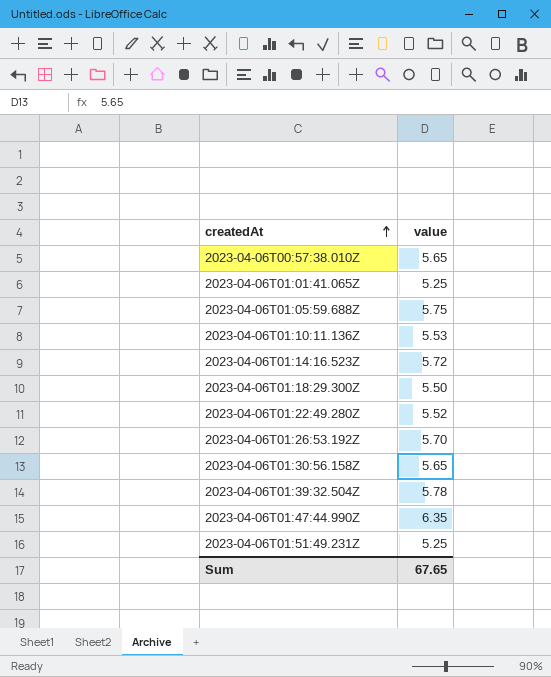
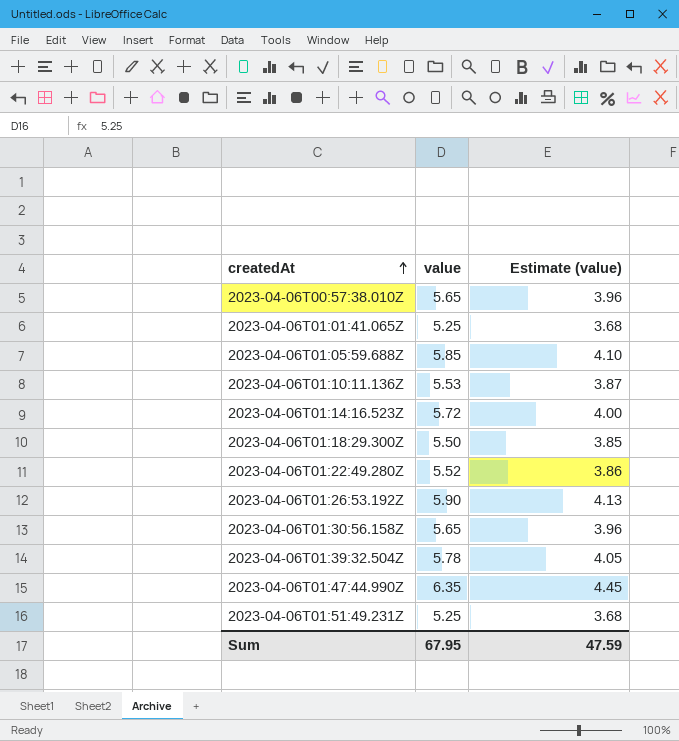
column Estimate (value) | formula: none -> [value] * 0.7
2023-04-06T01:05:59.688Z | value: 5.75 -> 5.85
2023-04-06T01:26:53.192Z | value: 5.70 -> 5.90
Sum | value: 67.65 -> 67.95

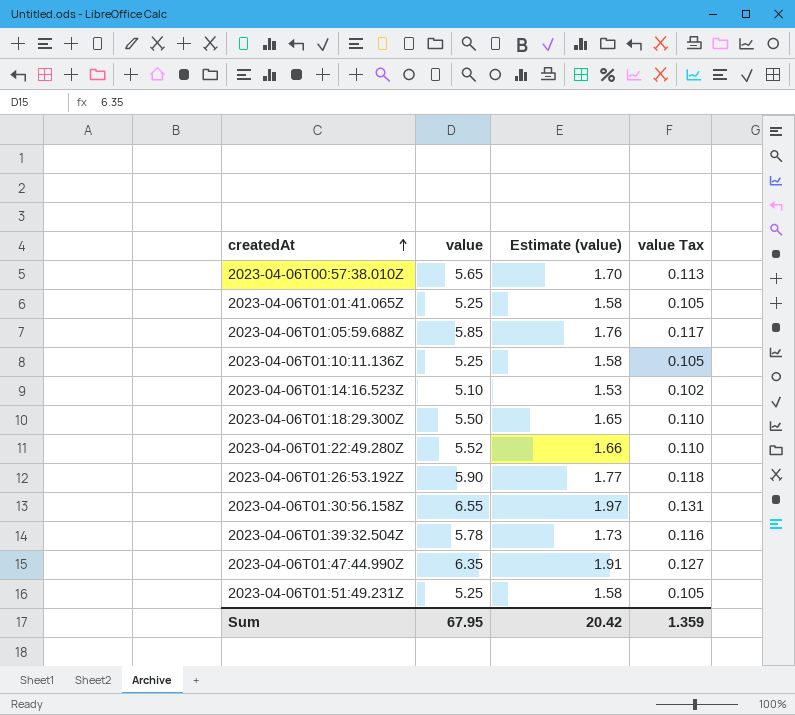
column Estimate (value) | formula: [value] * 0.7 -> [value] * 0.3
column value Tax | formula: none -> [value] * 0.02
2023-04-06T01:10:11.136Z | value: 5.53 -> 5.25
2023-04-06T01:14:16.523Z | value: 5.72 -> 5.10
2023-04-06T01:30:56.158Z | value: 5.65 -> 6.55
Sum | Estimate (value): 47.59 -> 20.42

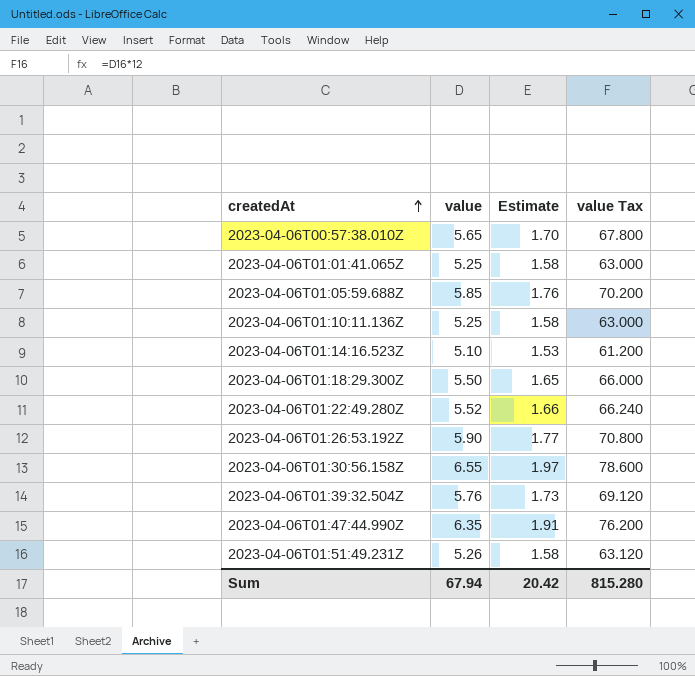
column name: Estimate (value) -> Estimate
column value Tax | formula: [value] * 0.02 -> [value] * 12
2023-04-06T01:39:32.504Z | value: 5.78 -> 5.76
2023-04-06T01:51:49.231Z | value: 5.25 -> 5.26
Sum | value: 67.95 -> 67.94
Sum | value Tax: 1.359 -> 815.280

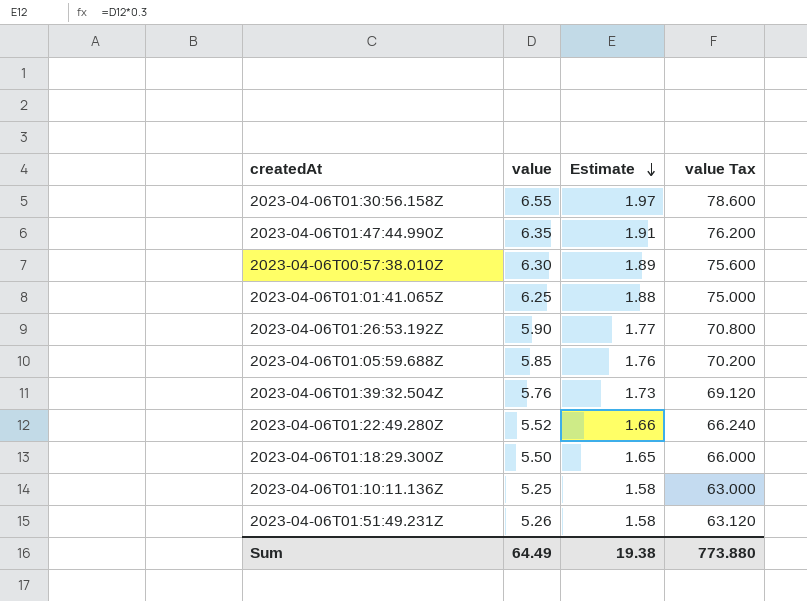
row order: createdAt ascending -> Estimate descending
row 2023-04-06T01:14:16.523Z: 5.10 | 1.53 | 61.200 -> none
2023-04-06T00:57:38.010Z | value: 5.65 -> 6.30
2023-04-06T00:57:38.010Z | Estimate: 1.70 -> 1.89
2023-04-06T00:57:38.010Z | value Tax: 67.800 -> 75.600
2023-04-06T01:01:41.065Z | value: 5.25 -> 6.25
2023-04-06T01:01:41.065Z | Estimate: 1.58 -> 1.88
2023-04-06T01:01:41.065Z | value Tax: 63.000 -> 75.000
Sum | value: 67.94 -> 64.49
Sum | Estimate: 20.42 -> 19.38
Sum | value Tax: 815.280 -> 773.880

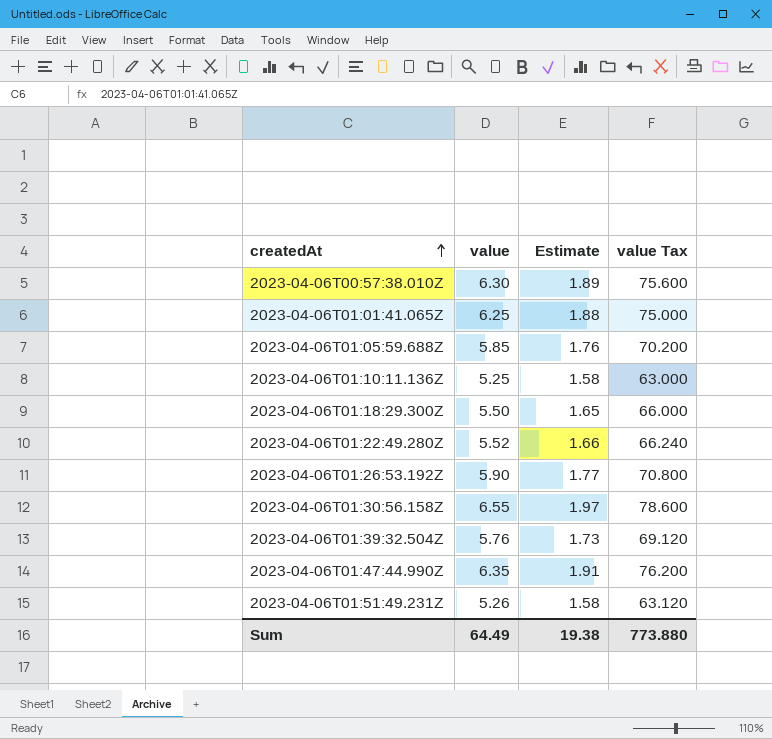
row order: Estimate descending -> createdAt ascending

